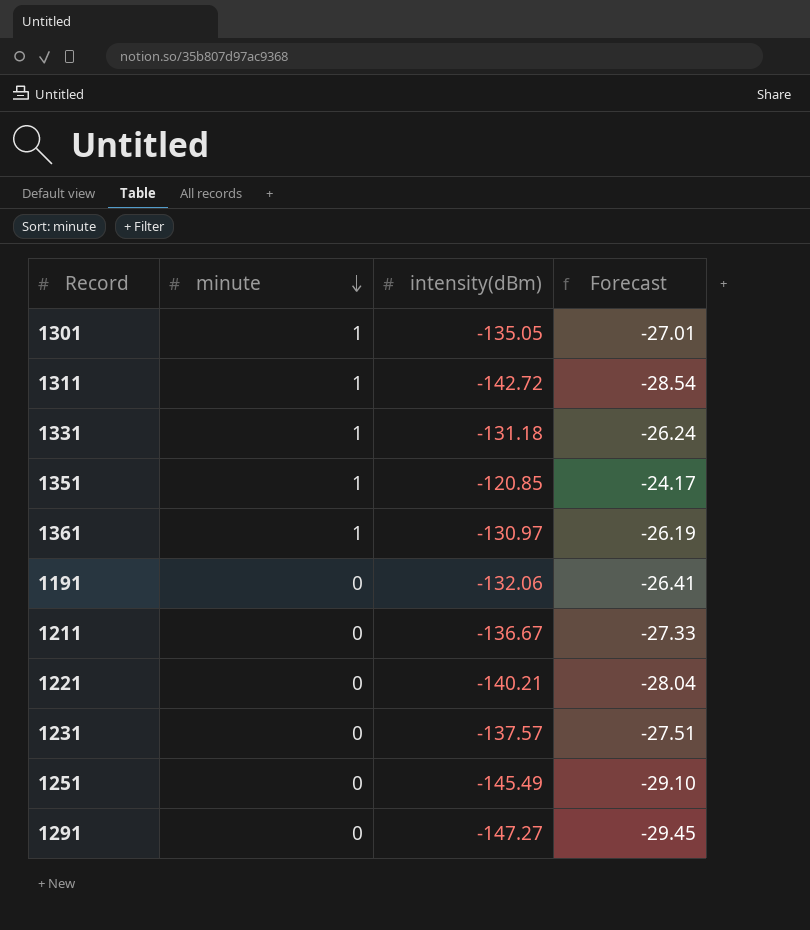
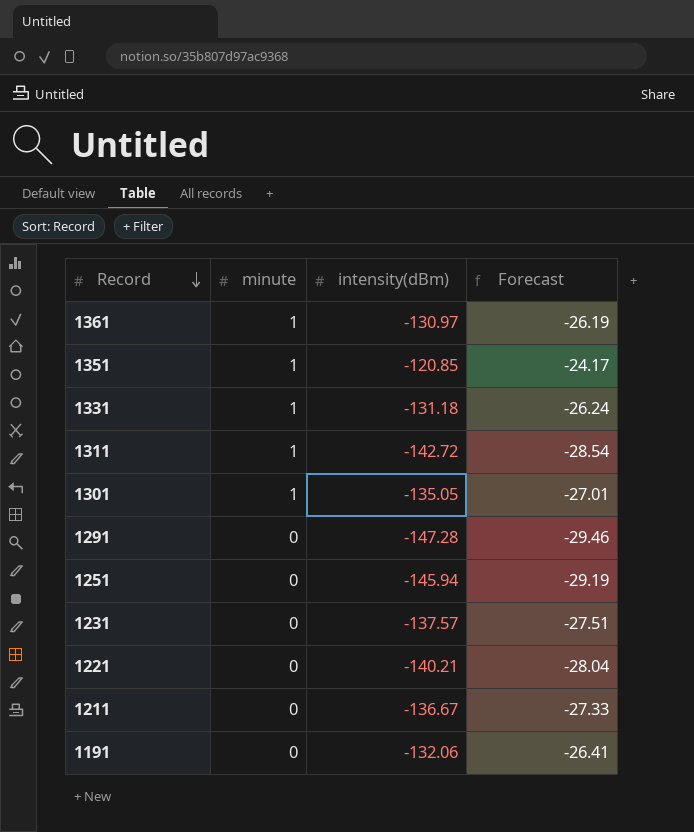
row order: minute descending -> Record descending
1291 | intensity(dBm): -147.27 -> -147.28
1291 | Forecast: -29.45 -> -29.46
1251 | intensity(dBm): -145.49 -> -145.94
1251 | Forecast: -29.10 -> -29.19

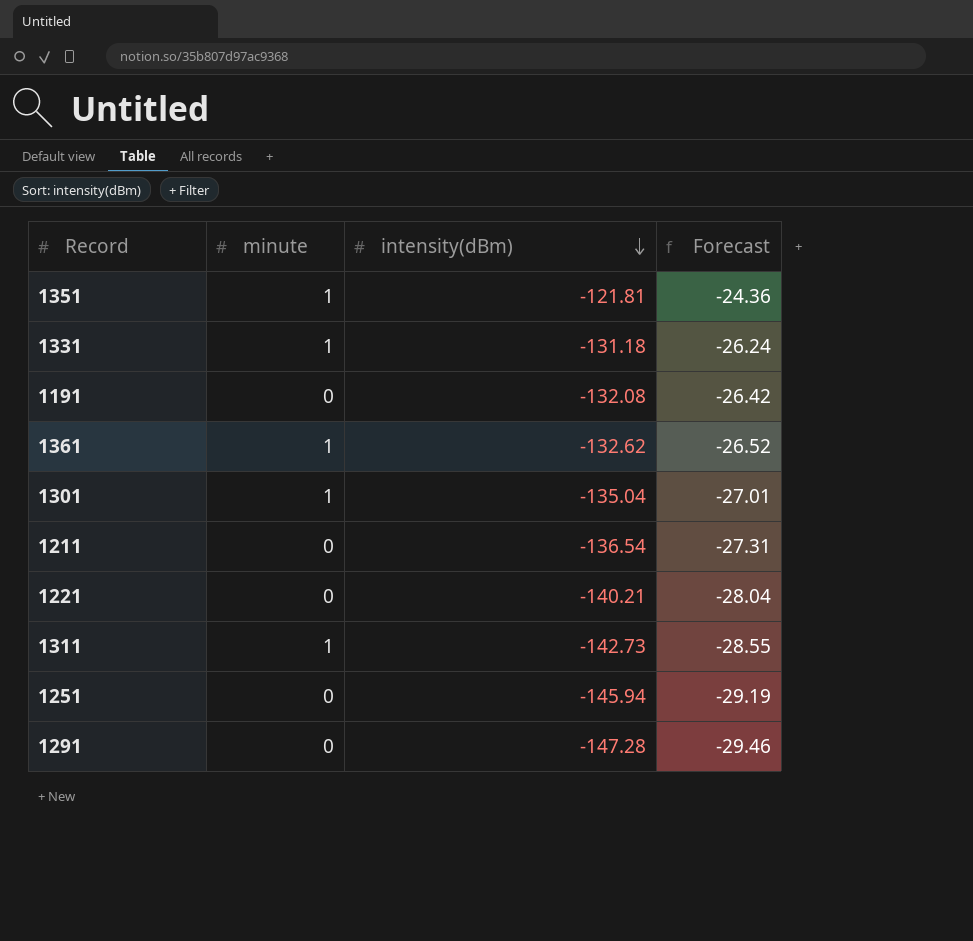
row order: Record descending -> intensity(dBm) descending
row 1231: 0 | -137.57 | -27.51 -> none
1351 | intensity(dBm): -120.85 -> -121.81
1351 | Forecast: -24.17 -> -24.36
1191 | intensity(dBm): -132.06 -> -132.08
1191 | Forecast: -26.41 -> -26.42
1361 | intensity(dBm): -130.97 -> -132.62
1361 | Forecast: -26.19 -> -26.52
1301 | intensity(dBm): -135.05 -> -135.04
1211 | intensity(dBm): -136.67 -> -136.54
1211 | Forecast: -27.33 -> -27.31
1311 | intensity(dBm): -142.72 -> -142.73
1311 | Forecast: -28.54 -> -28.55

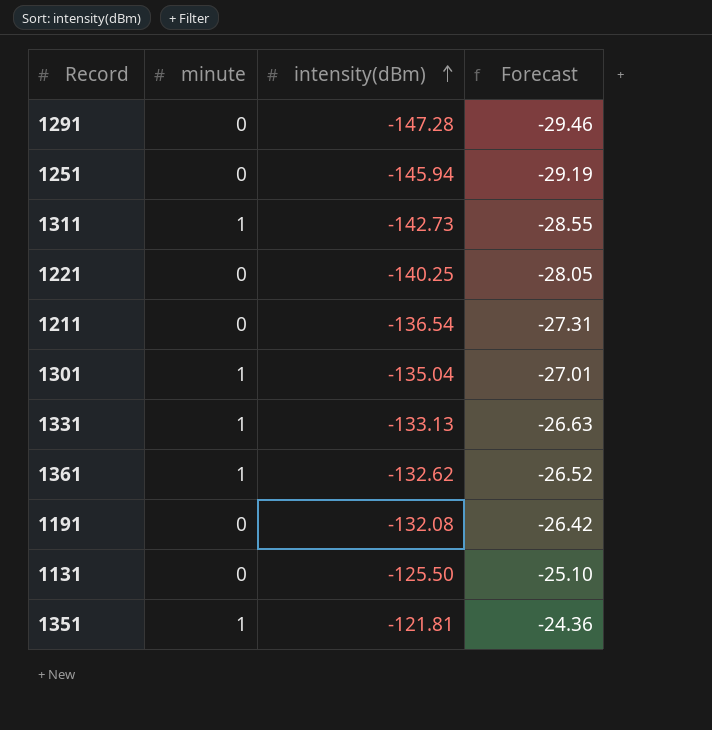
row order: intensity(dBm) descending -> intensity(dBm) ascending
1221 | intensity(dBm): -140.21 -> -140.25
1221 | Forecast: -28.04 -> -28.05
1331 | intensity(dBm): -131.18 -> -133.13
1331 | Forecast: -26.24 -> -26.63
row 1131: none -> 0 | -125.50 | -25.10

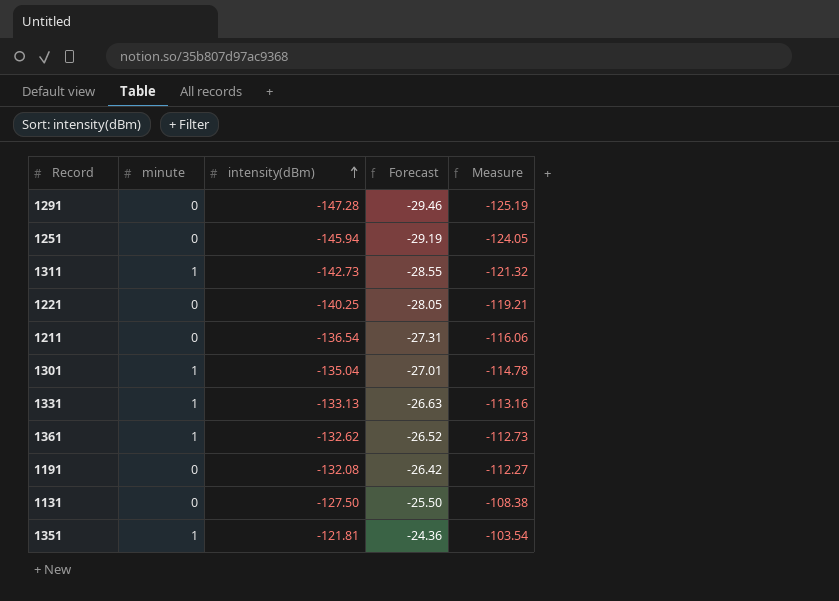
column Measure | formula: none -> [intensity(dBm)] * 0.85
1131 | intensity(dBm): -125.50 -> -127.50
1131 | Forecast: -25.10 -> -25.50

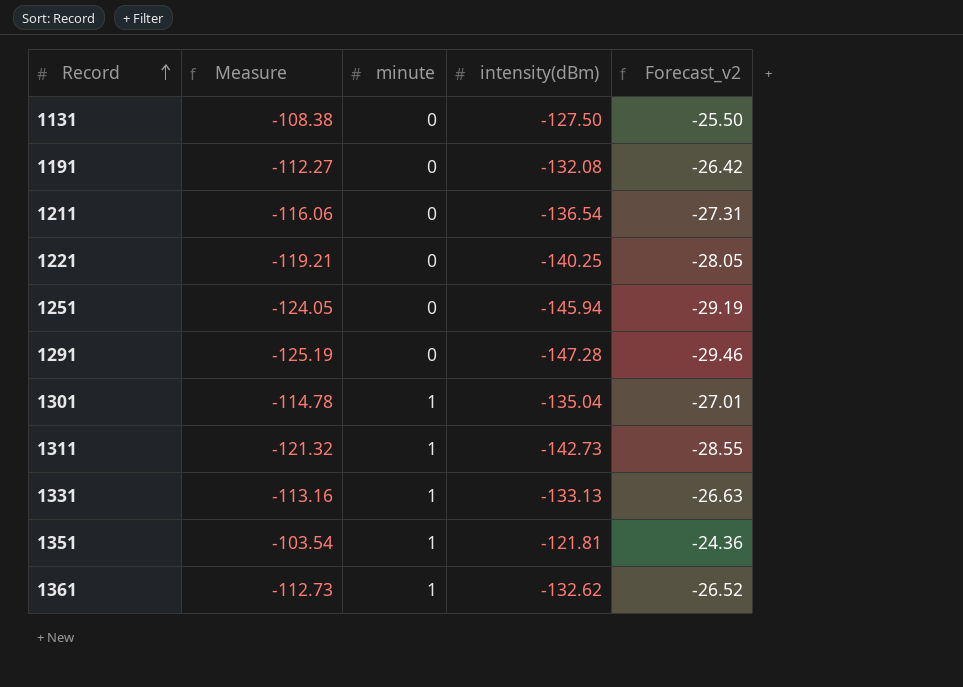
row order: intensity(dBm) ascending -> Record ascending
column Measure | position: 5 -> 2
column name: Forecast -> Forecast_v2

